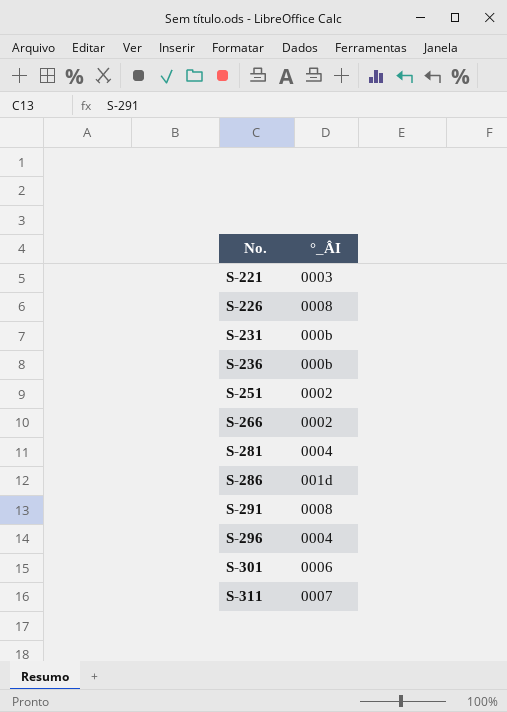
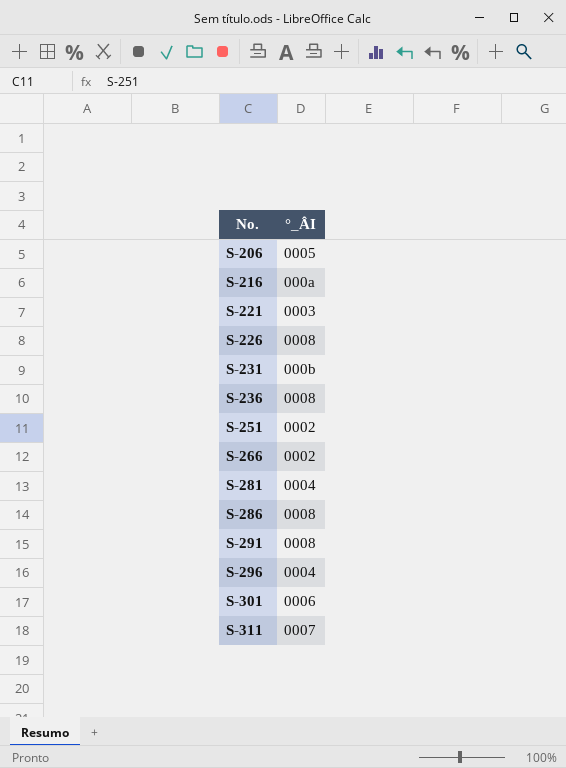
row S-206: none -> 0005
row S-216: none -> 000a
S-236 | °_ÂI: 000b -> 0008
S-286 | °_ÂI: 001d -> 0008

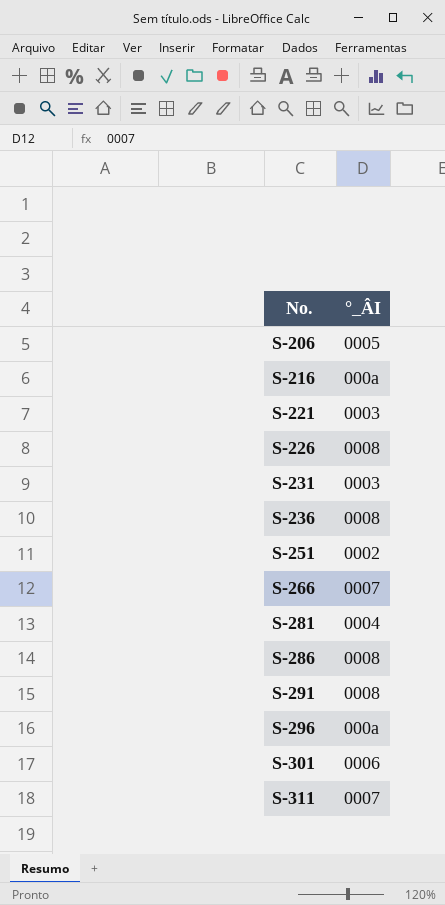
S-231 | °_ÂI: 000b -> 0003
S-266 | °_ÂI: 0002 -> 0007
S-296 | °_ÂI: 0004 -> 000a

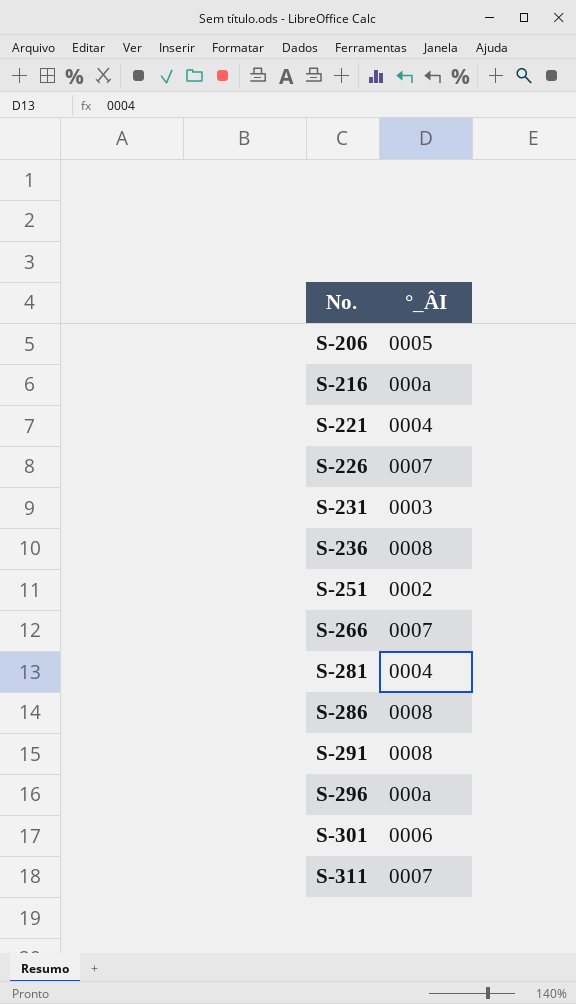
S-221 | °_ÂI: 0003 -> 0004
S-226 | °_ÂI: 0008 -> 0007

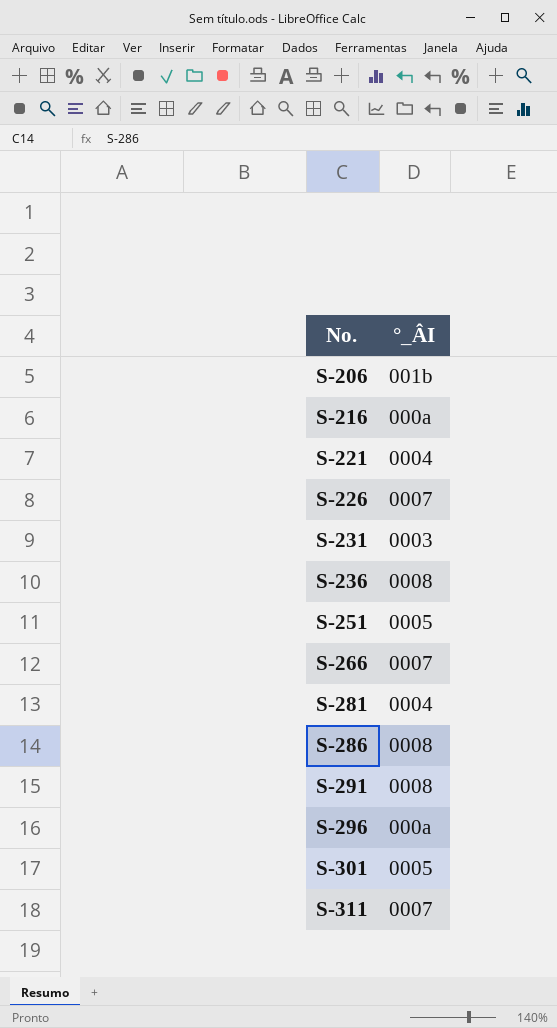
S-206 | °_ÂI: 0005 -> 001b
S-251 | °_ÂI: 0002 -> 0005
S-301 | °_ÂI: 0006 -> 0005

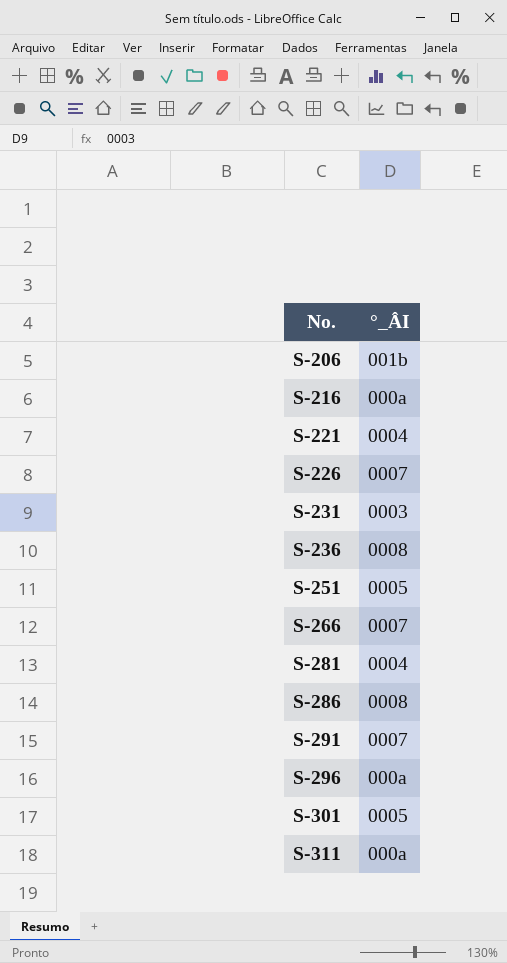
S-291 | °_ÂI: 0008 -> 0007
S-311 | °_ÂI: 0007 -> 000a

